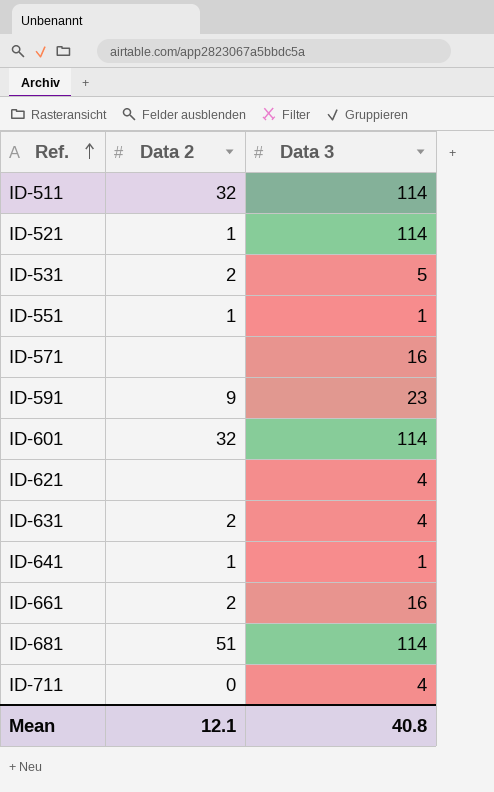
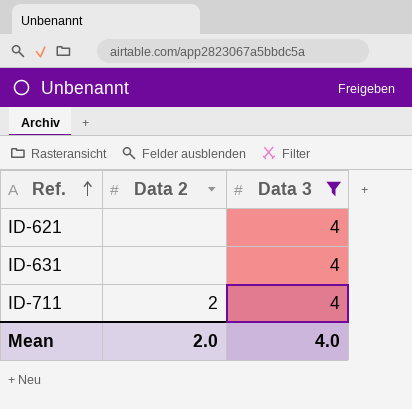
filter: none -> Data 3 = 4
ID-631 | Data 2: 2 -> none
ID-711 | Data 2: 0 -> 2
Mean | Data 2: 12.1 -> 2.0
Mean | Data 3: 40.8 -> 4.0

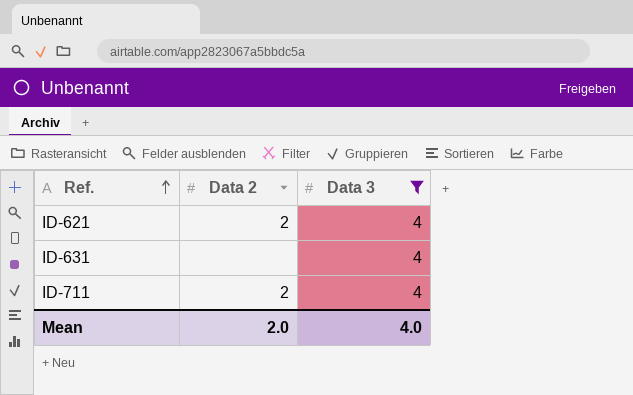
ID-621 | Data 2: none -> 2

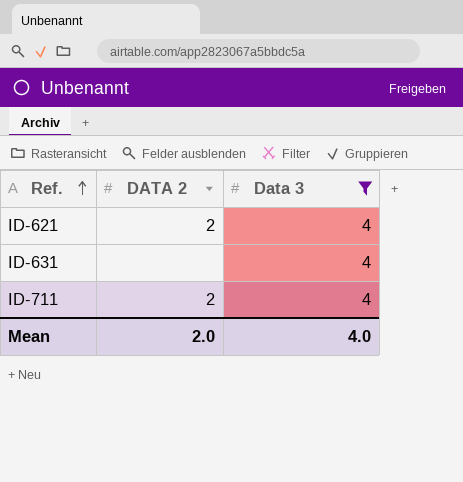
column name: Data 2 -> DATA 2

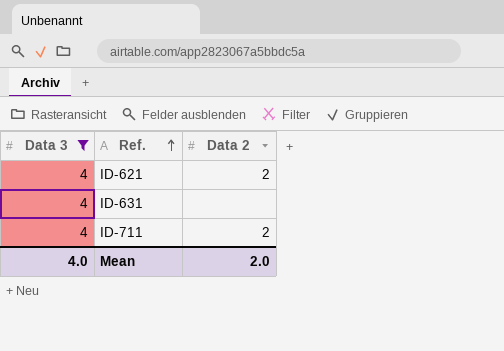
column Data 3 | position: 3 -> 1
column name: DATA 2 -> Data 2

